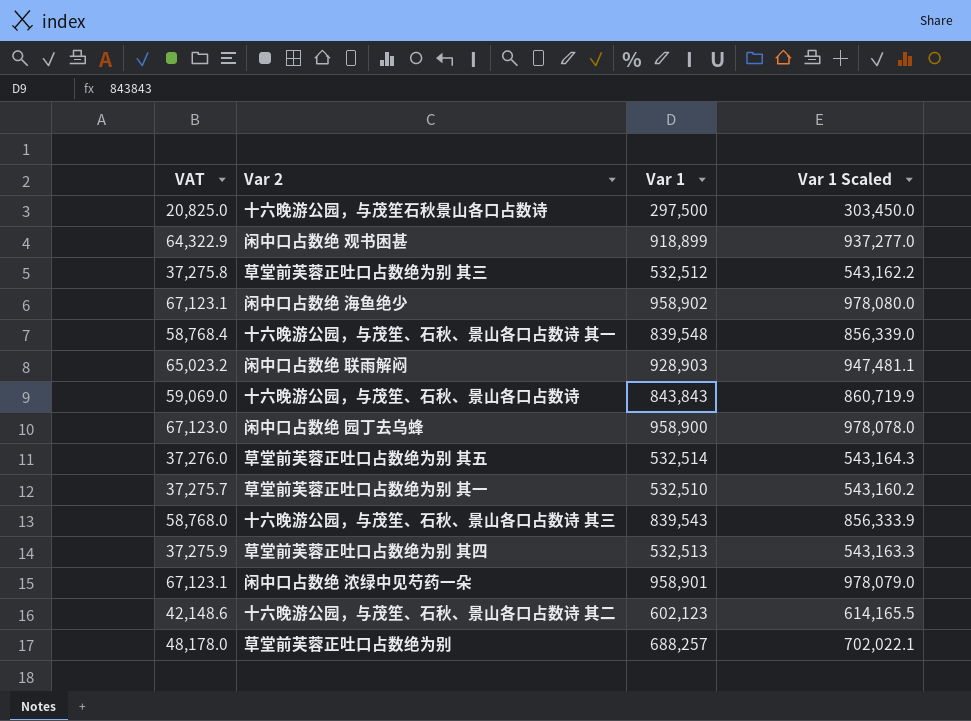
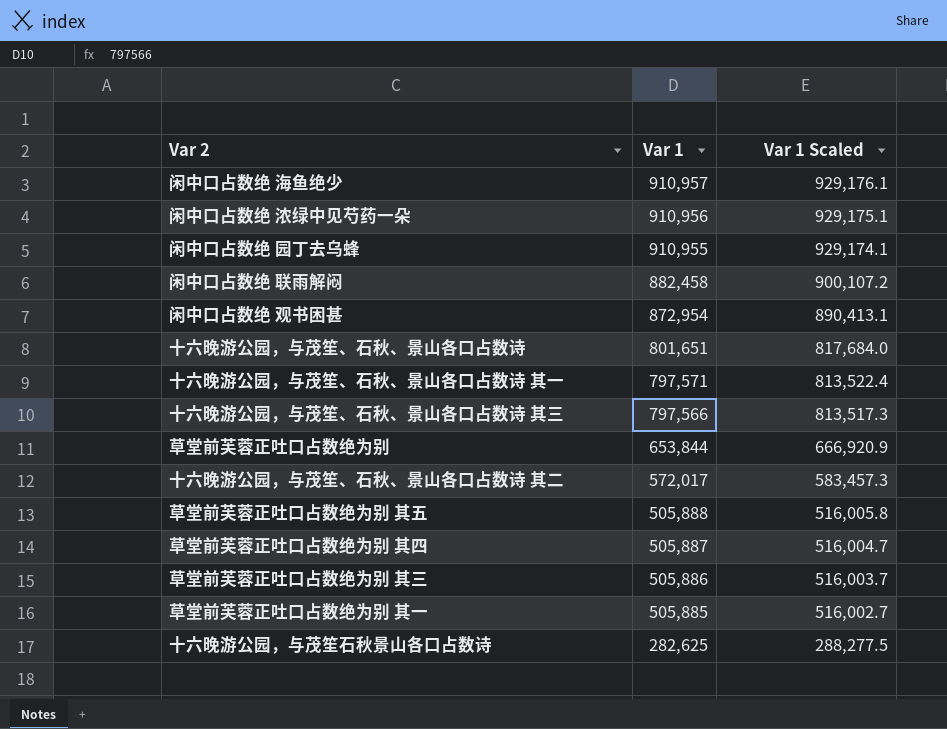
row order: none -> Var 1 descending
column VAT | formula: [Var 1] * 0.07 -> none
闲中口占数绝 海鱼绝少 | Var 1: 958,902 -> 910,957
闲中口占数绝 海鱼绝少 | Var 1 Scaled: 978,080.0 -> 929,176.1
闲中口占数绝 浓绿中见芍药一朵 | Var 1: 958,901 -> 910,956
闲中口占数绝 浓绿中见芍药一朵 | Var 1 Scaled: 978,079.0 -> 929,175.1
闲中口占数绝 园丁去乌蜂 | Var 1: 958,900 -> 910,955
闲中口占数绝 园丁去乌蜂 | Var 1 Scaled: 978,078.0 -> 929,174.1
闲中口占数绝 联雨解闷 | Var 1: 928,903 -> 882,458
闲中口占数绝 联雨解闷 | Var 1 Scaled: 947,481.1 -> 900,107.2
闲中口占数绝 观书困甚 | Var 1: 918,899 -> 872,954
闲中口占数绝 观书困甚 | Var 1 Scaled: 937,277.0 -> 890,413.1
十六晚游公园，与茂笙、石秋、景山各口占数诗 | Var 1: 843,843 -> 801,651
十六晚游公园，与茂笙、石秋、景山各口占数诗 | Var 1 Scaled: 860,719.9 -> 817,684.0
十六晚游公园，与茂笙、石秋、景山各口占数诗 其一 | Var 1: 839,548 -> 797,571
十六晚游公园，与茂笙、石秋、景山各口占数诗 其一 | Var 1 Scaled: 856,339.0 -> 813,522.4
十六晚游公园，与茂笙、石秋、景山各口占数诗 其三 | Var 1: 839,543 -> 797,566
十六晚游公园，与茂笙、石秋、景山各口占数诗 其三 | Var 1 Scaled: 856,333.9 -> 813,517.3
草堂前芙蓉正吐口占数绝为别 | Var 1: 688,257 -> 653,844
草堂前芙蓉正吐口占数绝为别 | Var 1 Scaled: 702,022.1 -> 666,920.9
十六晚游公园，与茂笙、石秋、景山各口占数诗 其二 | Var 1: 602,123 -> 572,017
十六晚游公园，与茂笙、石秋、景山各口占数诗 其二 | Var 1 Scaled: 614,165.5 -> 583,457.3
草堂前芙蓉正吐口占数绝为别 其五 | Var 1: 532,514 -> 505,888
草堂前芙蓉正吐口占数绝为别 其五 | Var 1 Scaled: 543,164.3 -> 516,005.8
草堂前芙蓉正吐口占数绝为别 其四 | Var 1: 532,513 -> 505,887
草堂前芙蓉正吐口占数绝为别 其四 | Var 1 Scaled: 543,163.3 -> 516,004.7
草堂前芙蓉正吐口占数绝为别 其三 | Var 1: 532,512 -> 505,886
草堂前芙蓉正吐口占数绝为别 其三 | Var 1 Scaled: 543,162.2 -> 516,003.7
草堂前芙蓉正吐口占数绝为别 其一 | Var 1: 532,510 -> 505,885
草堂前芙蓉正吐口占数绝为别 其一 | Var 1 Scaled: 543,160.2 -> 516,002.7
十六晚游公园，与茂笙石秋景山各口占数诗 | Var 1: 297,500 -> 282,625
十六晚游公园，与茂笙石秋景山各口占数诗 | Var 1 Scaled: 303,450.0 -> 288,277.5

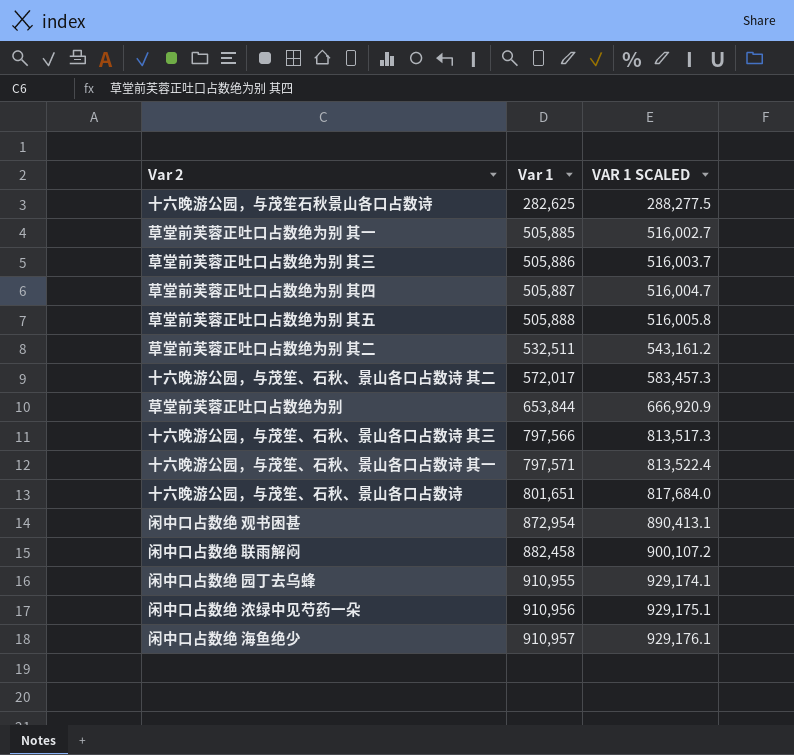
row order: Var 1 descending -> Var 1 ascending
column name: Var 1 Scaled -> VAR 1 SCALED
row 草堂前芙蓉正吐口占数绝为别 其二: none -> 532,511 | 543,161.2

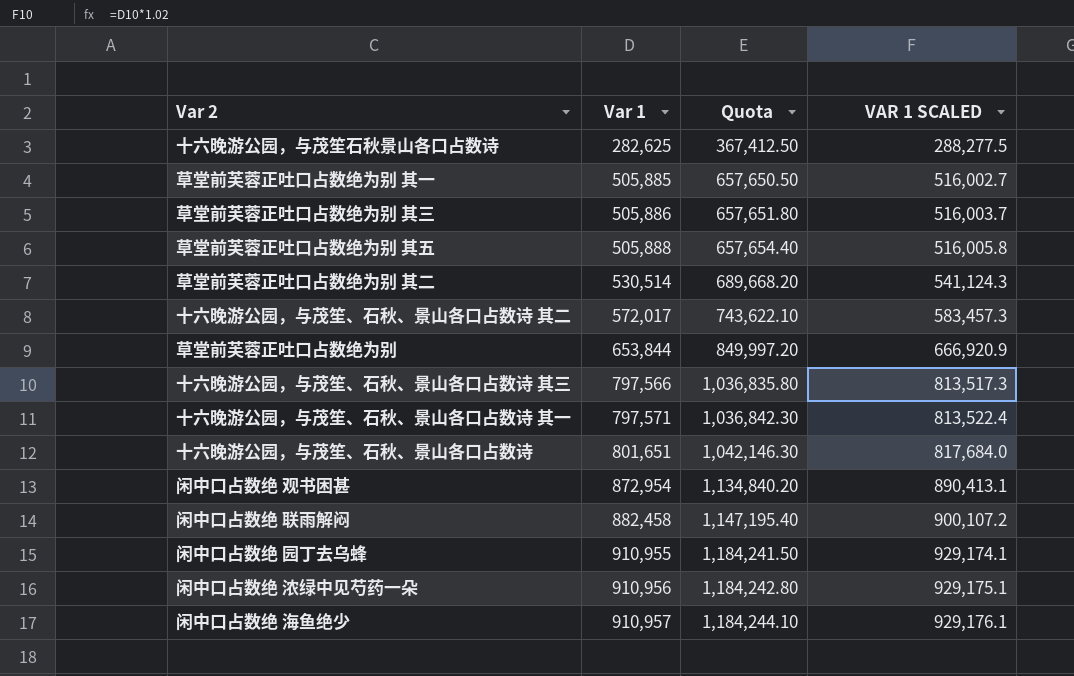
column Quota | formula: none -> [Var 1] * 1.3
row 草堂前芙蓉正吐口占数绝为别 其四: 505,887 | 516,004.7 -> none
草堂前芙蓉正吐口占数绝为别 其二 | Var 1: 532,511 -> 530,514
草堂前芙蓉正吐口占数绝为别 其二 | VAR 1 SCALED: 543,161.2 -> 541,124.3

